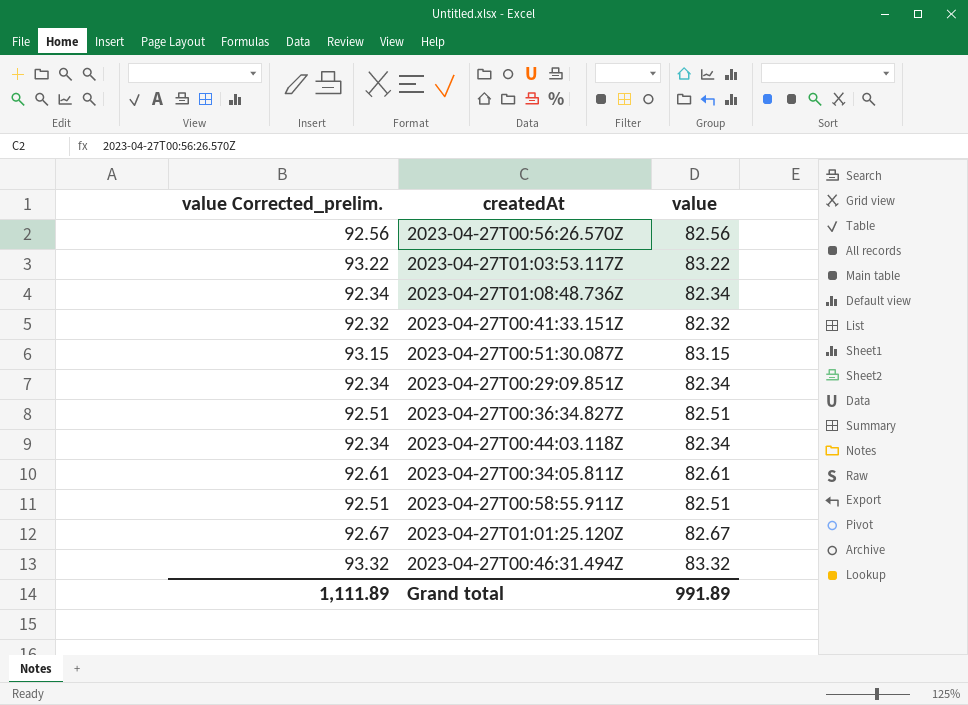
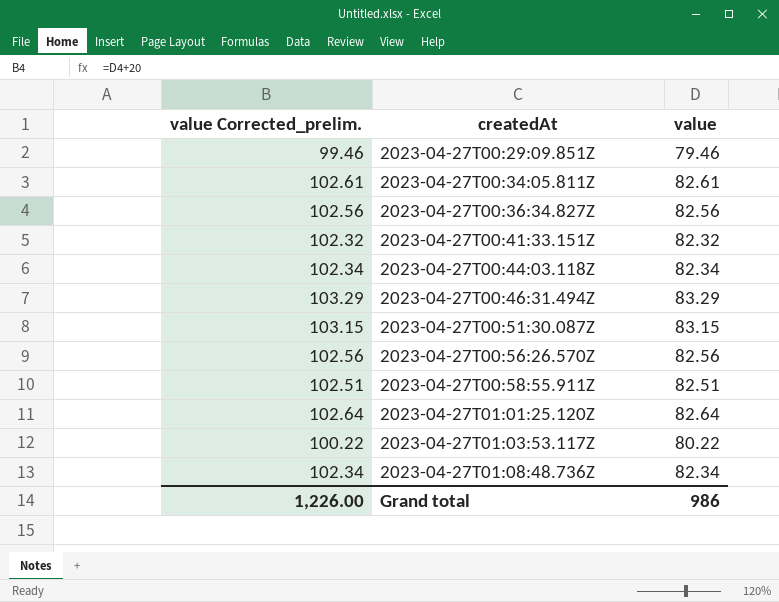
row order: none -> createdAt ascending
column value Corrected_prelim. | formula: [value] + 10 -> [value] + 20
2023-04-27T00:29:09.851Z | value: 82.34 -> 79.46
2023-04-27T00:36:34.827Z | value: 82.51 -> 82.56
2023-04-27T00:46:31.494Z | value: 83.32 -> 83.29
2023-04-27T01:01:25.120Z | value: 82.67 -> 82.64
2023-04-27T01:03:53.117Z | value: 83.22 -> 80.22
Grand total | value Corrected_prelim.: 1,111.89 -> 1,226.00
Grand total | value: 991.89 -> 986

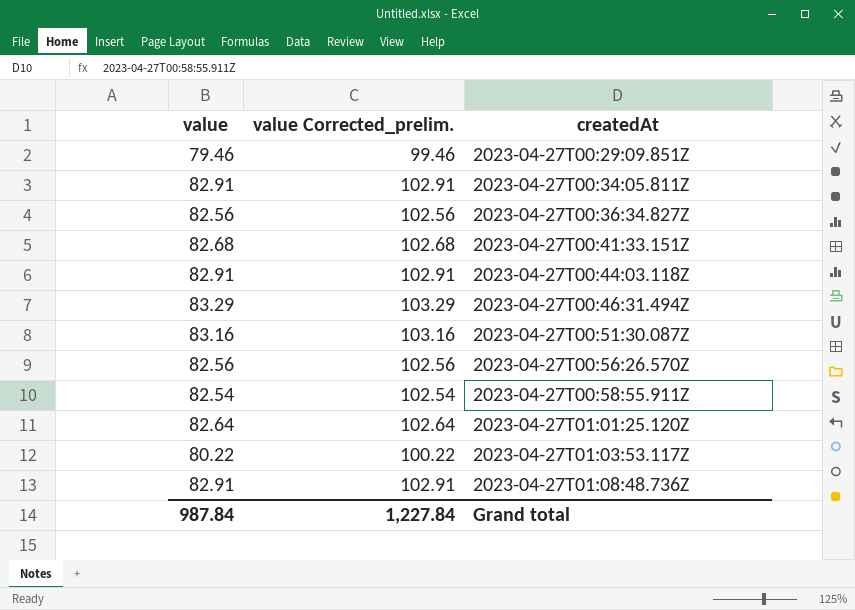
column value | position: 3 -> 1
2023-04-27T00:34:05.811Z | value: 82.61 -> 82.91
2023-04-27T00:34:05.811Z | value Corrected_prelim.: 102.61 -> 102.91
2023-04-27T00:41:33.151Z | value: 82.32 -> 82.68
2023-04-27T00:41:33.151Z | value Corrected_prelim.: 102.32 -> 102.68
2023-04-27T00:44:03.118Z | value: 82.34 -> 82.91
2023-04-27T00:44:03.118Z | value Corrected_prelim.: 102.34 -> 102.91
2023-04-27T00:51:30.087Z | value: 83.15 -> 83.16
2023-04-27T00:51:30.087Z | value Corrected_prelim.: 103.15 -> 103.16
2023-04-27T00:58:55.911Z | value: 82.51 -> 82.54
2023-04-27T00:58:55.911Z | value Corrected_prelim.: 102.51 -> 102.54
2023-04-27T01:08:48.736Z | value: 82.34 -> 82.91
2023-04-27T01:08:48.736Z | value Corrected_prelim.: 102.34 -> 102.91
Grand total | value: 986 -> 987.84
Grand total | value Corrected_prelim.: 1,226.00 -> 1,227.84

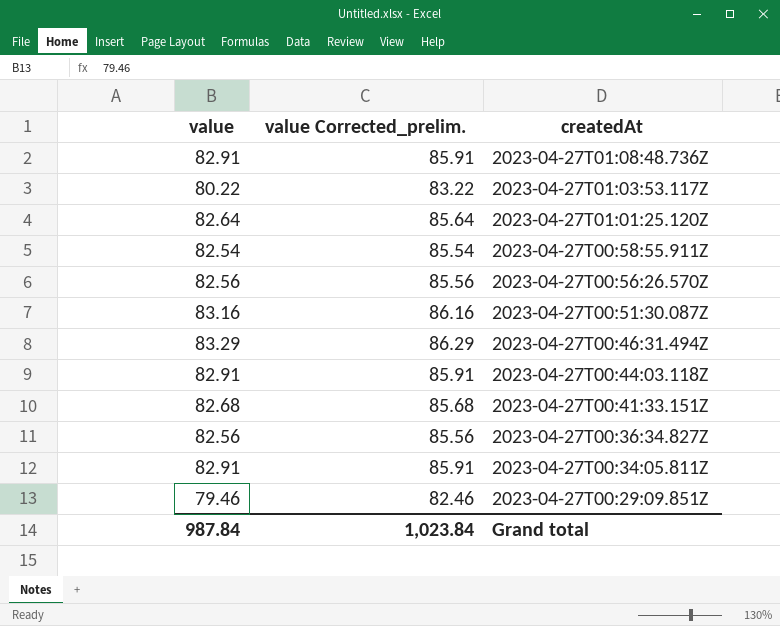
row order: createdAt ascending -> createdAt descending
column value Corrected_prelim. | formula: [value] + 20 -> [value] + 3
Grand total | value Corrected_prelim.: 1,227.84 -> 1,023.84

